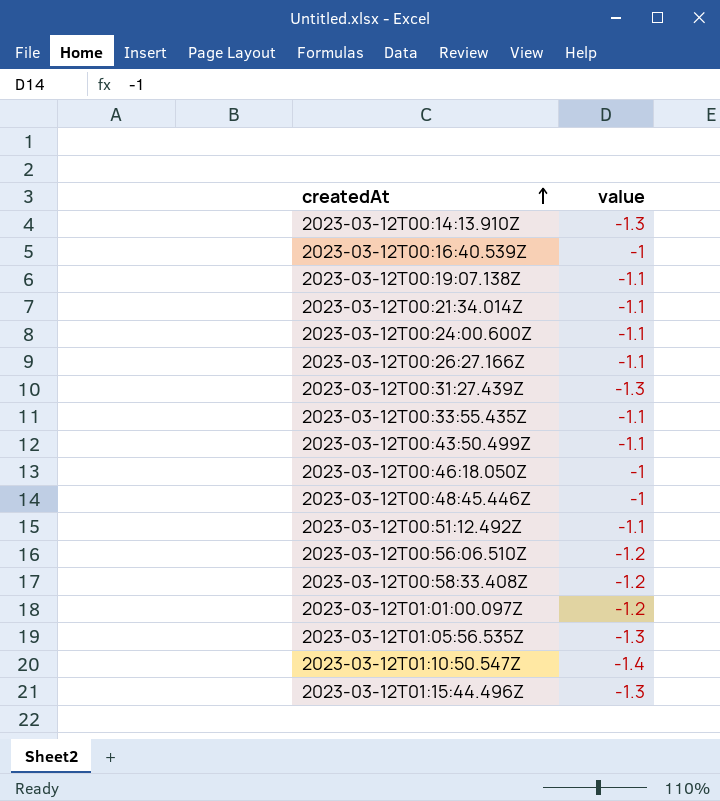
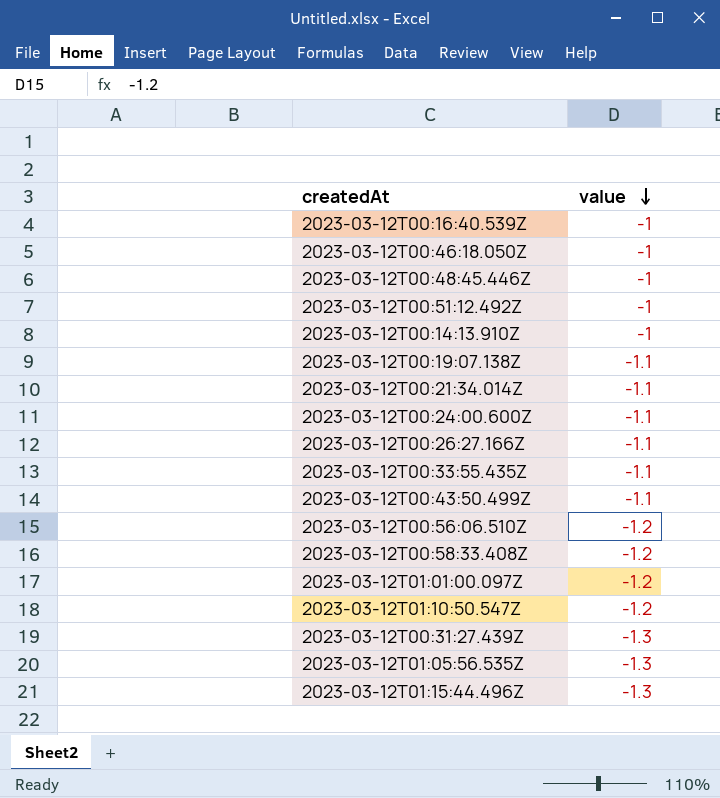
row order: createdAt ascending -> value descending
2023-03-12T00:51:12.492Z | value: -1.1 -> -1
2023-03-12T00:14:13.910Z | value: -1.3 -> -1
2023-03-12T01:10:50.547Z | value: -1.4 -> -1.2

